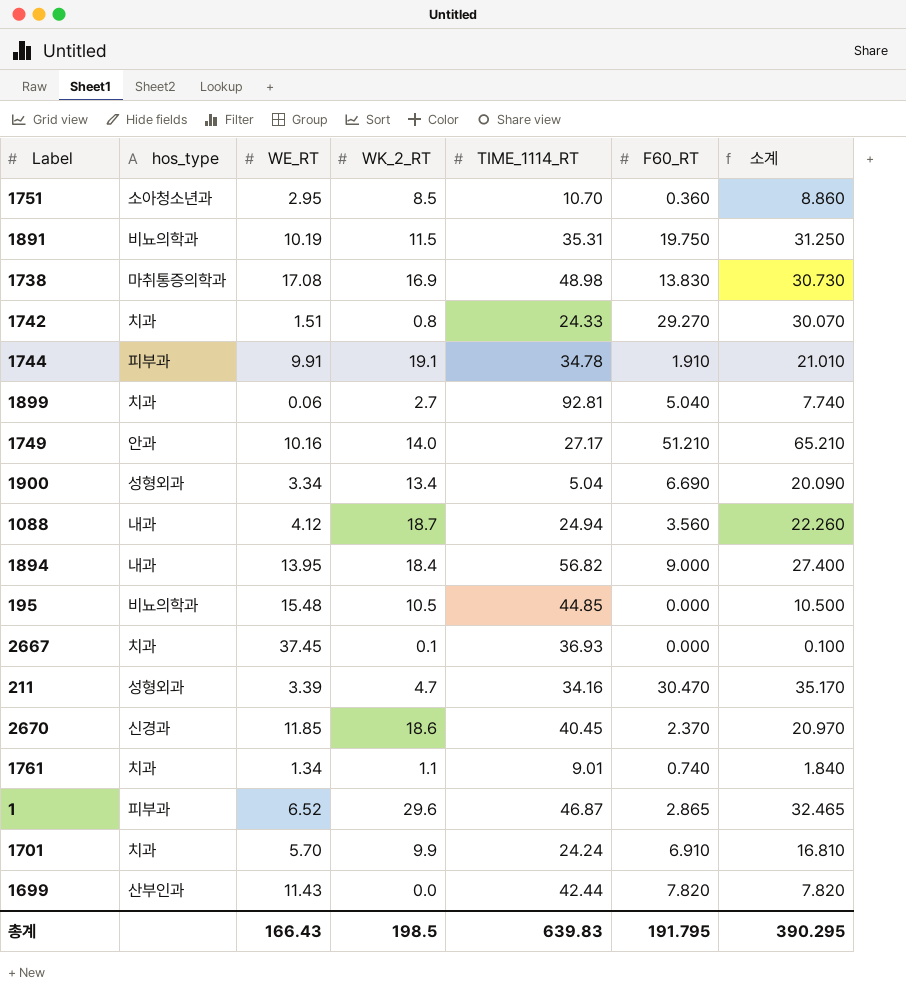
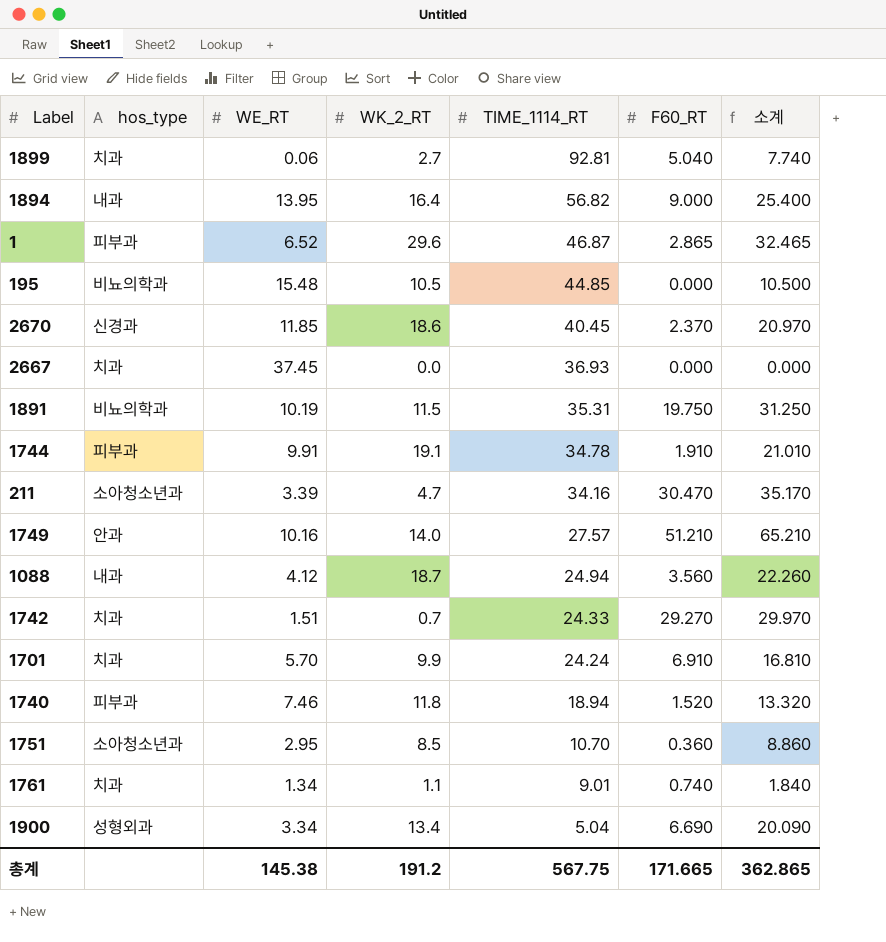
row order: none -> TIME_1114_RT descending
row 1738: 마취통증의학과 | 17.08 | 16.9 | 48.98 | 13.830 | 30.730 -> none
row 1699: 산부인과 | 11.43 | 0.0 | 42.44 | 7.820 | 7.820 -> none
1894 | WK_2_RT: 18.4 -> 16.4
1894 | 소계: 27.400 -> 25.400
2667 | WK_2_RT: 0.1 -> 0.0
2667 | 소계: 0.100 -> 0.000
211 | hos_type: 성형외과 -> 소아청소년과
1749 | TIME_1114_RT: 27.17 -> 27.57
1742 | WK_2_RT: 0.8 -> 0.7
1742 | 소계: 30.070 -> 29.970
row 1740: none -> 피부과 | 7.46 | 11.8 | 18.94 | 1.520 | 13.320
총계 | WE_RT: 166.43 -> 145.38
총계 | WK_2_RT: 198.5 -> 191.2
총계 | TIME_1114_RT: 639.83 -> 567.75
총계 | F60_RT: 191.795 -> 171.665
총계 | 소계: 390.295 -> 362.865

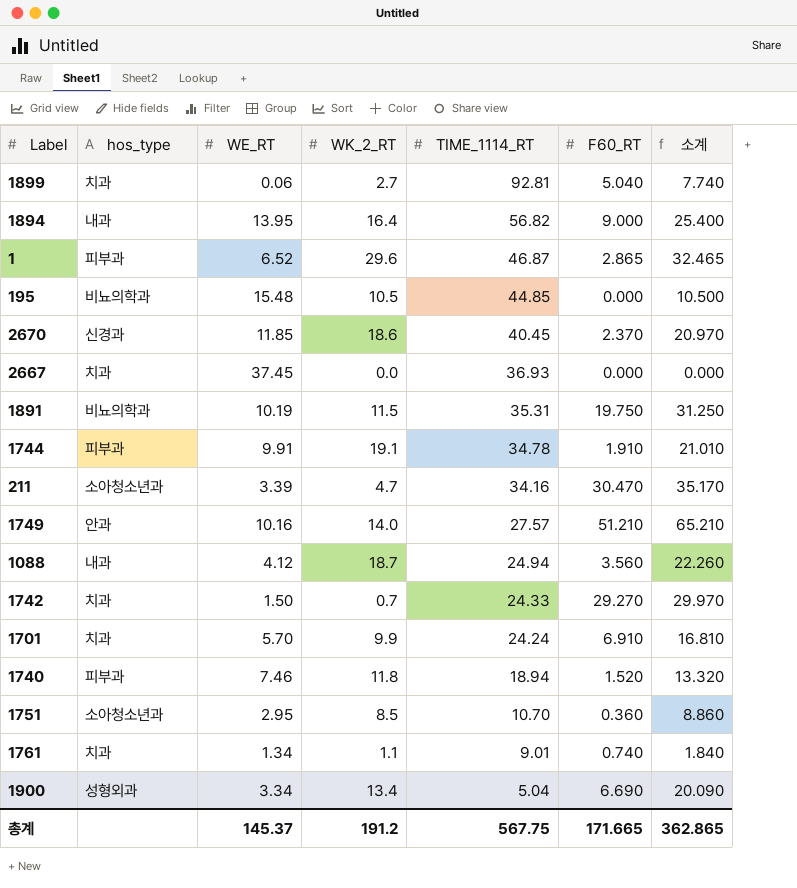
1742 | WE_RT: 1.51 -> 1.50
총계 | WE_RT: 145.38 -> 145.37

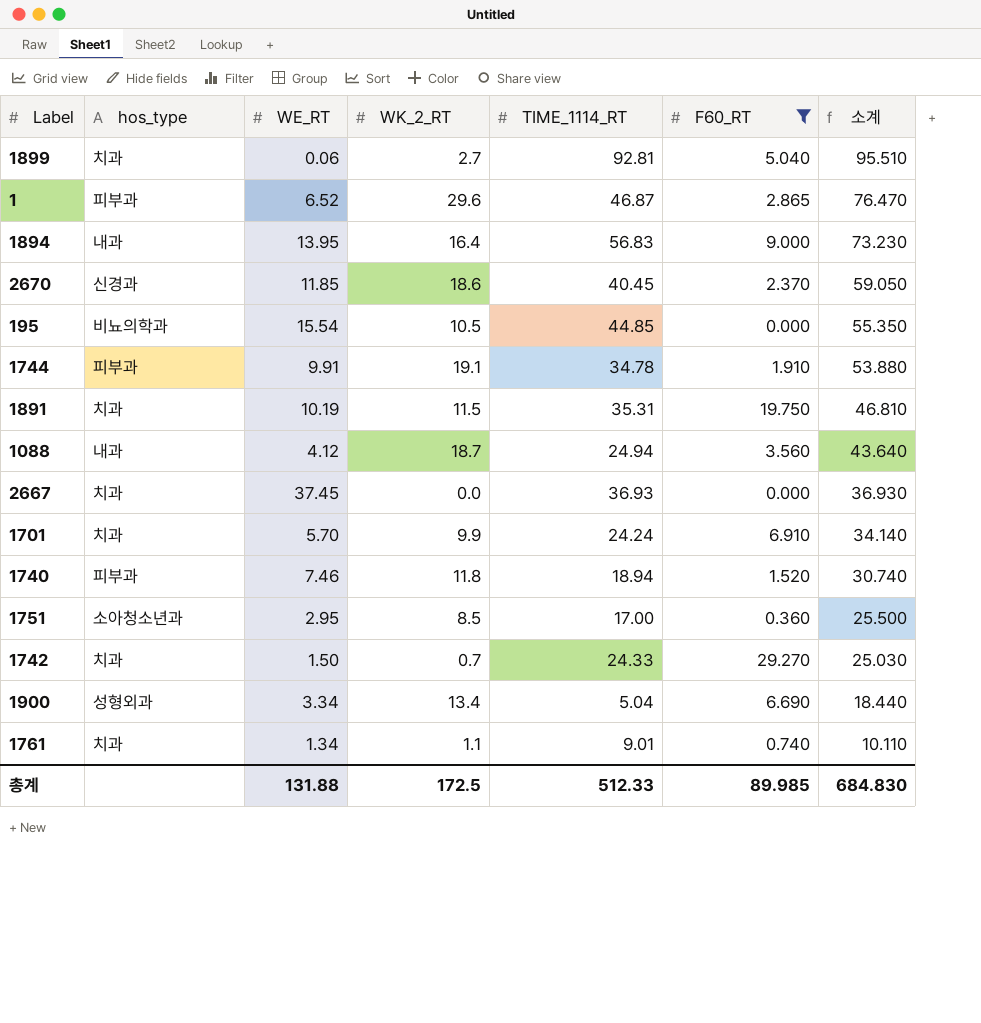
filter: none -> F60_RT <= 29.270
row order: TIME_1114_RT descending -> 소계 descending
column 소계 | formula: [WK_2_RT] + [F60_RT] -> [WK_2_RT] + [TIME_1114_RT]
1894 | TIME_1114_RT: 56.82 -> 56.83
195 | WE_RT: 15.48 -> 15.54
1891 | hos_type: 비뇨의학과 -> 치과
1751 | TIME_1114_RT: 10.70 -> 17.00
총계 | WE_RT: 145.37 -> 131.88
총계 | WK_2_RT: 191.2 -> 172.5
총계 | TIME_1114_RT: 567.75 -> 512.33
총계 | F60_RT: 171.665 -> 89.985
총계 | 소계: 362.865 -> 684.830

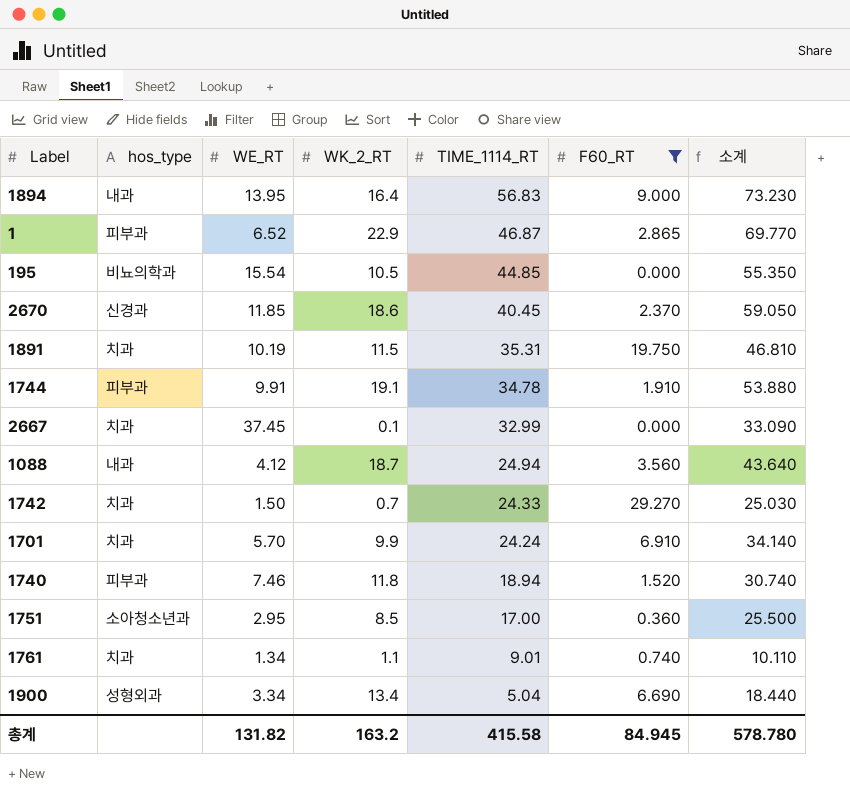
row order: 소계 descending -> TIME_1114_RT descending
row 1899: 치과 | 0.06 | 2.7 | 92.81 | 5.040 | 95.510 -> none
1 | WK_2_RT: 29.6 -> 22.9
1 | 소계: 76.470 -> 69.770
2667 | WK_2_RT: 0.0 -> 0.1
2667 | TIME_1114_RT: 36.93 -> 32.99
2667 | 소계: 36.930 -> 33.090
총계 | WE_RT: 131.88 -> 131.82
총계 | WK_2_RT: 172.5 -> 163.2
총계 | TIME_1114_RT: 512.33 -> 415.58
총계 | F60_RT: 89.985 -> 84.945
총계 | 소계: 684.830 -> 578.780

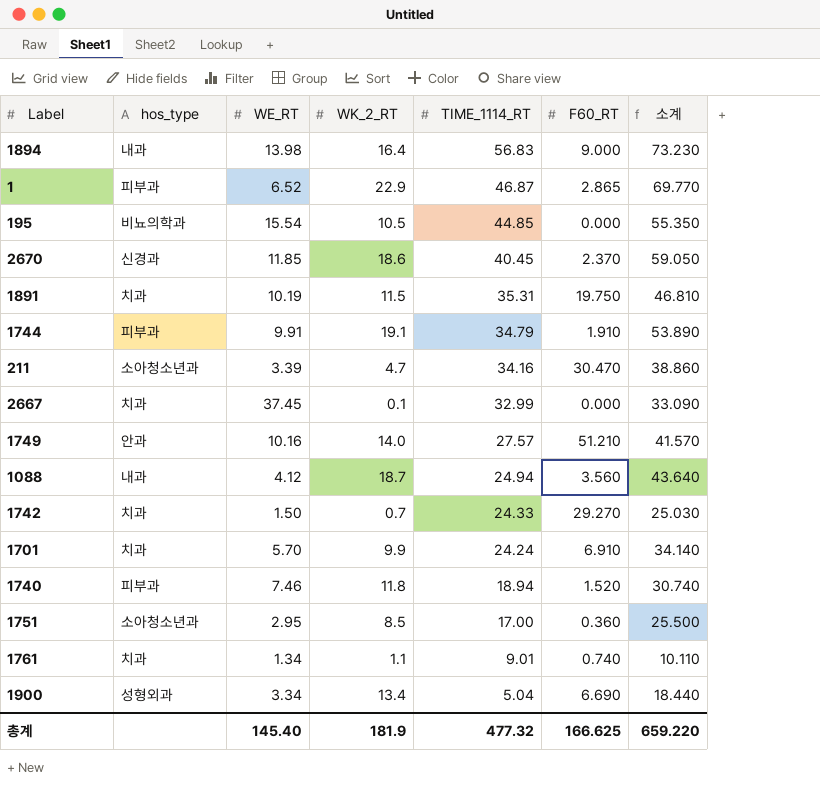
filter: F60_RT <= 29.270 -> none
1894 | WE_RT: 13.95 -> 13.98
1744 | TIME_1114_RT: 34.78 -> 34.79
1744 | 소계: 53.880 -> 53.890
총계 | WE_RT: 131.82 -> 145.40
총계 | WK_2_RT: 163.2 -> 181.9
총계 | TIME_1114_RT: 415.58 -> 477.32
총계 | F60_RT: 84.945 -> 166.625
총계 | 소계: 578.780 -> 659.220

